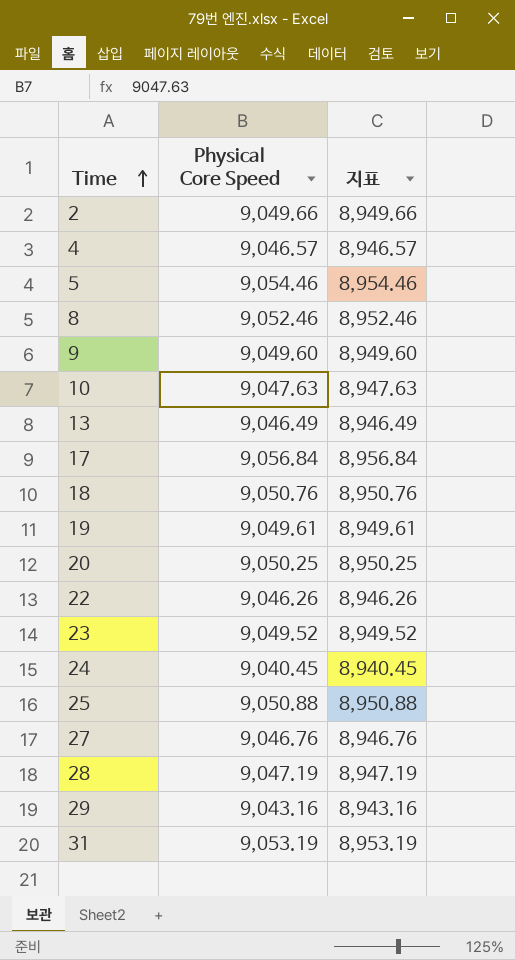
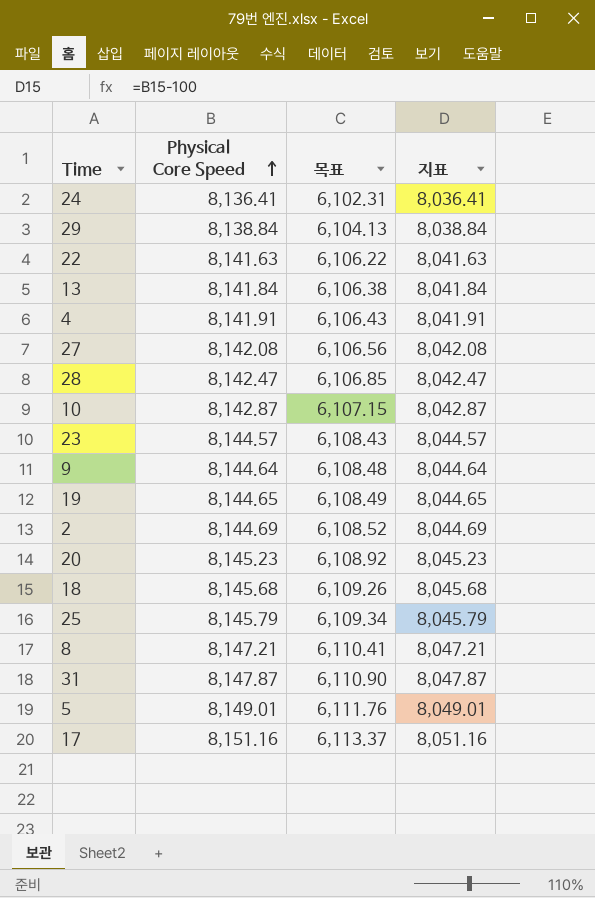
row order: Time ascending -> Physical Core Speed ascending
column 목표 | formula: none -> [Physical Core Speed] * 0.75
24 | Physical Core Speed: 9,040.45 -> 8,136.41
24 | 지표: 8,940.45 -> 8,036.41
29 | Physical Core Speed: 9,043.16 -> 8,138.84
29 | 지표: 8,943.16 -> 8,038.84
22 | Physical Core Speed: 9,046.26 -> 8,141.63
22 | 지표: 8,946.26 -> 8,041.63
13 | Physical Core Speed: 9,046.49 -> 8,141.84
13 | 지표: 8,946.49 -> 8,041.84
4 | Physical Core Speed: 9,046.57 -> 8,141.91
4 | 지표: 8,946.57 -> 8,041.91
27 | Physical Core Speed: 9,046.76 -> 8,142.08
27 | 지표: 8,946.76 -> 8,042.08
28 | Physical Core Speed: 9,047.19 -> 8,142.47
28 | 지표: 8,947.19 -> 8,042.47
10 | Physical Core Speed: 9,047.63 -> 8,142.87
10 | 지표: 8,947.63 -> 8,042.87
23 | Physical Core Speed: 9,049.52 -> 8,144.57
23 | 지표: 8,949.52 -> 8,044.57
9 | Physical Core Speed: 9,049.60 -> 8,144.64
9 | 지표: 8,949.60 -> 8,044.64
19 | Physical Core Speed: 9,049.61 -> 8,144.65
19 | 지표: 8,949.61 -> 8,044.65
2 | Physical Core Speed: 9,049.66 -> 8,144.69
2 | 지표: 8,949.66 -> 8,044.69
20 | Physical Core Speed: 9,050.25 -> 8,145.23
20 | 지표: 8,950.25 -> 8,045.23
18 | Physical Core Speed: 9,050.76 -> 8,145.68
18 | 지표: 8,950.76 -> 8,045.68
25 | Physical Core Speed: 9,050.88 -> 8,145.79
25 | 지표: 8,950.88 -> 8,045.79
8 | Physical Core Speed: 9,052.46 -> 8,147.21
8 | 지표: 8,952.46 -> 8,047.21
31 | Physical Core Speed: 9,053.19 -> 8,147.87
31 | 지표: 8,953.19 -> 8,047.87
5 | Physical Core Speed: 9,054.46 -> 8,149.01
5 | 지표: 8,954.46 -> 8,049.01
17 | Physical Core Speed: 9,056.84 -> 8,151.16
17 | 지표: 8,956.84 -> 8,051.16

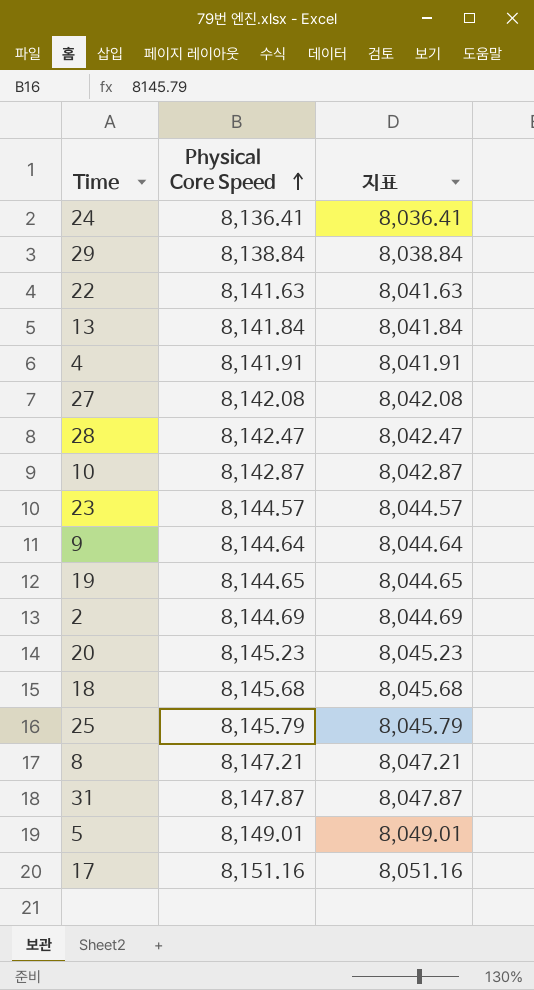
column 목표 | formula: [Physical Core Speed] * 0.75 -> none

